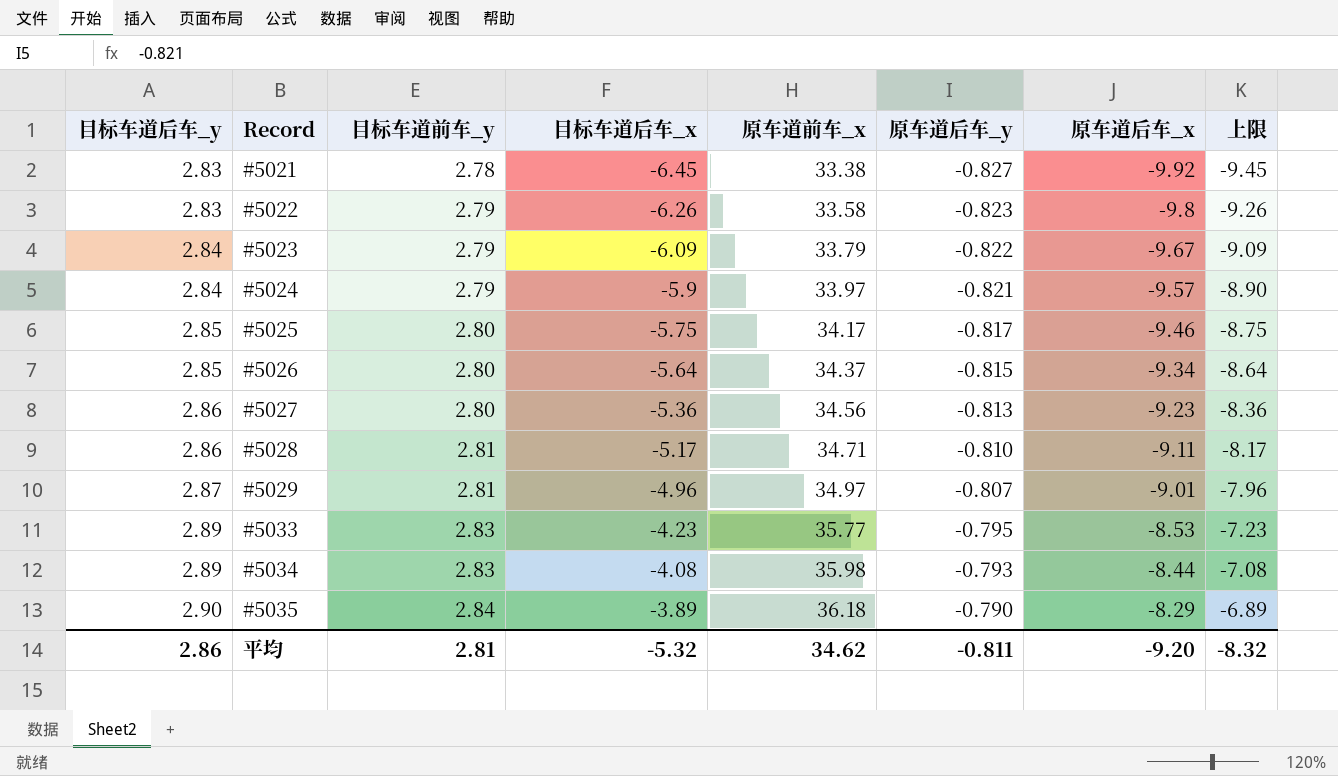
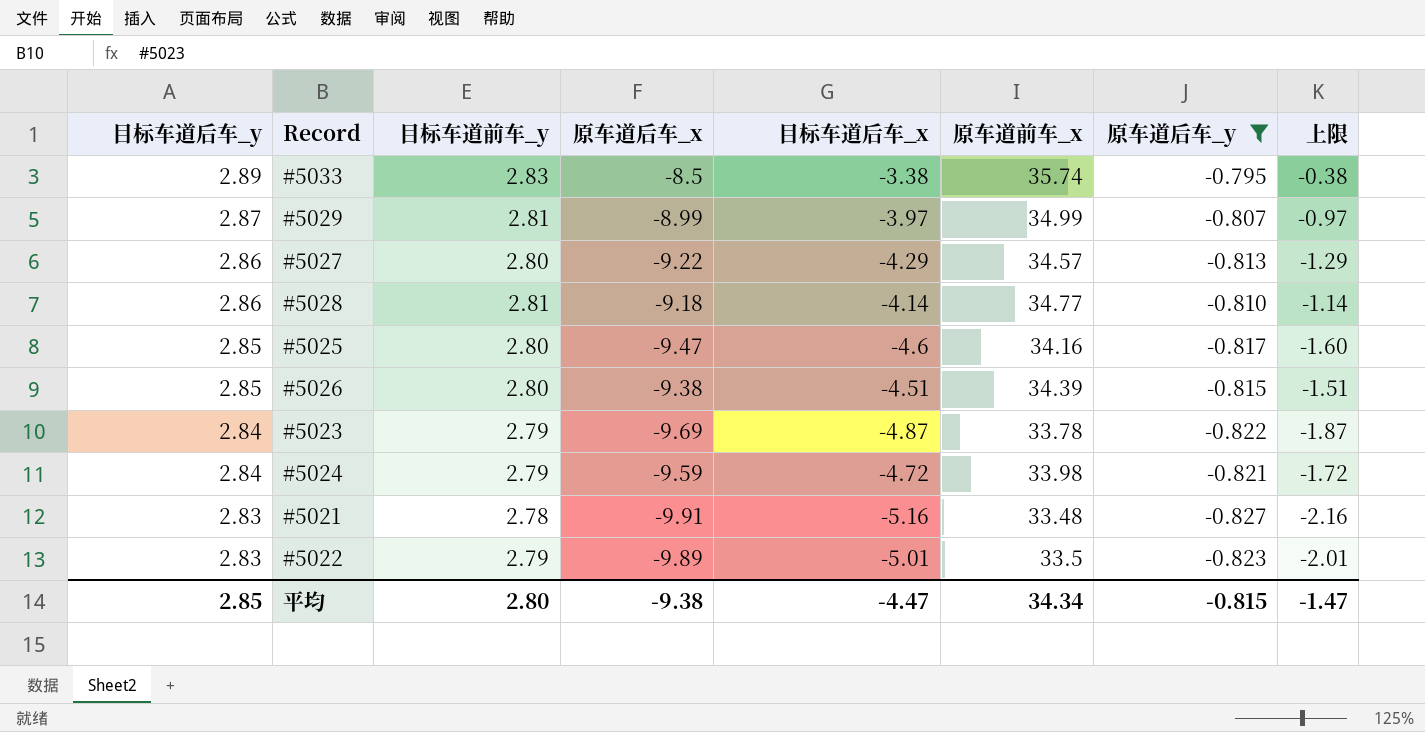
filter: none -> 原车道后车_y <= -0.795
row order: 目标车道后车_y ascending -> 目标车道后车_y descending
column 原车道后车_x | position: 7 -> 4
column 上限 | formula: [目标车道后车_x] - 3 -> [目标车道后车_x] + 3
#5033 | 原车道后车_x: -8.53 -> -8.5
#5033 | 目标车道后车_x: -4.23 -> -3.38
#5033 | 原车道前车_x: 35.77 -> 35.74
#5029 | 原车道后车_x: -9.01 -> -8.99
#5029 | 目标车道后车_x: -4.96 -> -3.97
#5029 | 原车道前车_x: 34.97 -> 34.99
#5027 | 原车道后车_x: -9.23 -> -9.22
#5027 | 目标车道后车_x: -5.36 -> -4.29
#5027 | 原车道前车_x: 34.56 -> 34.57
#5028 | 原车道后车_x: -9.11 -> -9.18
#5028 | 目标车道后车_x: -5.17 -> -4.14
#5028 | 原车道前车_x: 34.71 -> 34.77
#5025 | 原车道后车_x: -9.46 -> -9.47
#5025 | 目标车道后车_x: -5.75 -> -4.6
#5025 | 原车道前车_x: 34.17 -> 34.16
#5026 | 原车道后车_x: -9.34 -> -9.38
#5026 | 目标车道后车_x: -5.64 -> -4.51
#5026 | 原车道前车_x: 34.37 -> 34.39
#5023 | 原车道后车_x: -9.67 -> -9.69
#5023 | 目标车道后车_x: -6.09 -> -4.87
#5023 | 原车道前车_x: 33.79 -> 33.78
#5024 | 原车道后车_x: -9.57 -> -9.59
#5024 | 目标车道后车_x: -5.9 -> -4.72
#5024 | 原车道前车_x: 33.97 -> 33.98
#5021 | 原车道后车_x: -9.92 -> -9.91
#5021 | 目标车道后车_x: -6.45 -> -5.16
#5021 | 原车道前车_x: 33.38 -> 33.48
#5022 | 原车道后车_x: -9.8 -> -9.89
#5022 | 目标车道后车_x: -6.26 -> -5.01
#5022 | 原车道前车_x: 33.58 -> 33.5
平均 | 目标车道后车_y: 2.86 -> 2.85
平均 | 目标车道前车_y: 2.81 -> 2.80
平均 | 原车道后车_x: -9.20 -> -9.38
平均 | 目标车道后车_x: -5.32 -> -4.47
平均 | 原车道前车_x: 34.62 -> 34.34
平均 | 原车道后车_y: -0.811 -> -0.815
平均 | 上限: -8.32 -> -1.47

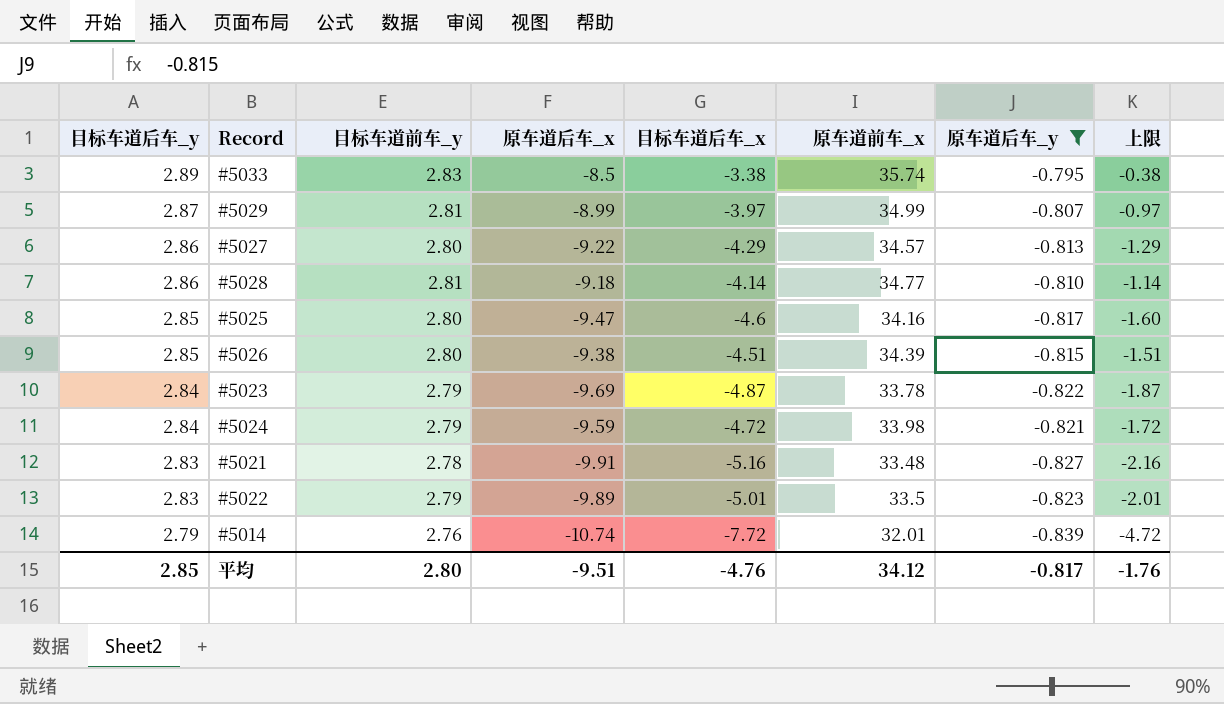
row #5014: none -> 2.79 | 2.76 | -10.74 | -7.72 | 32.01 | -0.839 | -4.72
平均 | 原车道后车_x: -9.38 -> -9.51
平均 | 目标车道后车_x: -4.47 -> -4.76
平均 | 原车道前车_x: 34.34 -> 34.12
平均 | 原车道后车_y: -0.815 -> -0.817
平均 | 上限: -1.47 -> -1.76

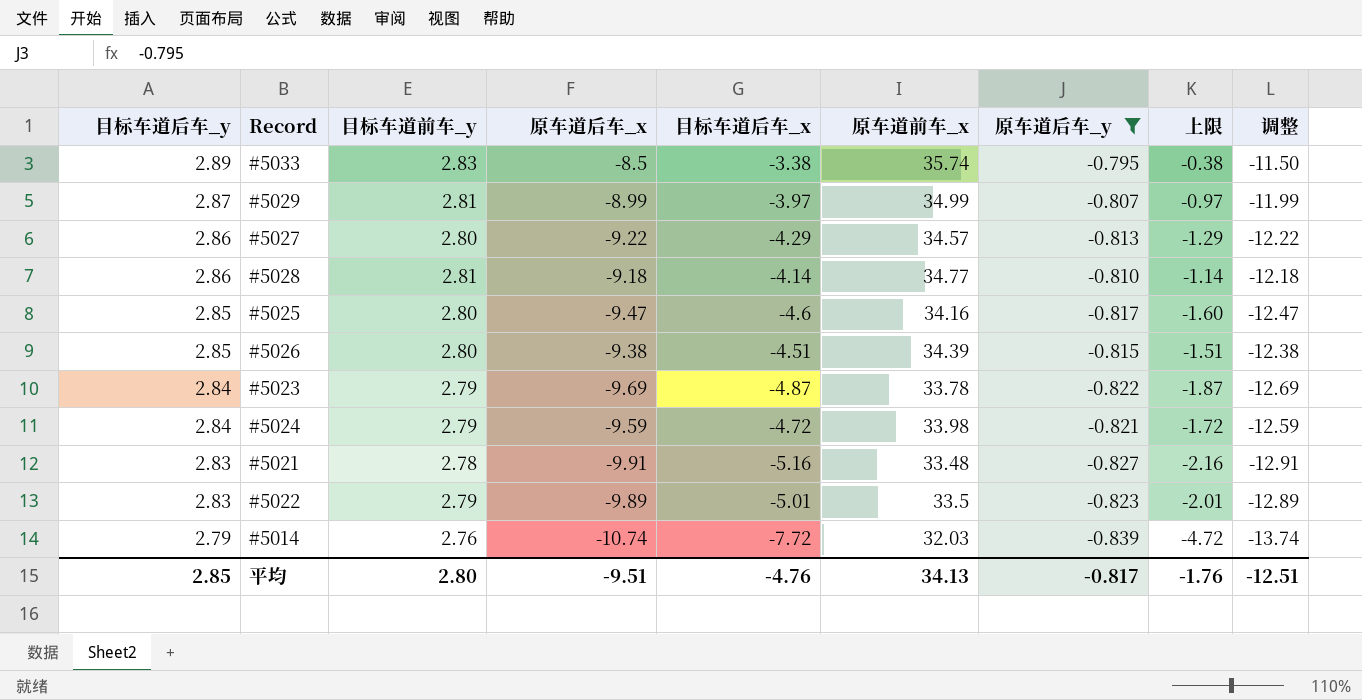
column 调整 | formula: none -> [原车道后车_x] - 3
#5014 | 原车道前车_x: 32.01 -> 32.03
平均 | 原车道前车_x: 34.12 -> 34.13

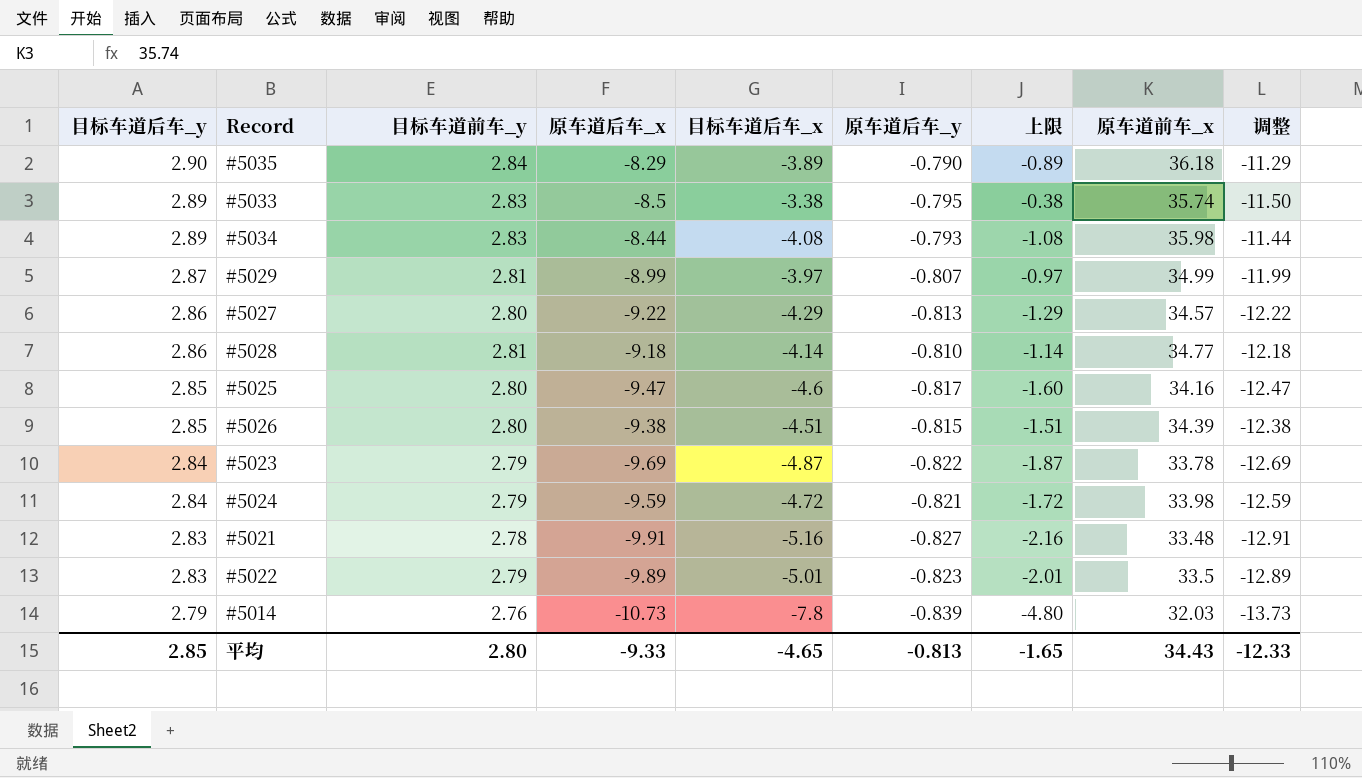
filter: 原车道后车_y <= -0.795 -> none
column 原车道前车_x | position: 6 -> 8
#5014 | 原车道后车_x: -10.74 -> -10.73
#5014 | 目标车道后车_x: -7.72 -> -7.8
#5014 | 上限: -4.72 -> -4.80
#5014 | 调整: -13.74 -> -13.73
平均 | 原车道后车_x: -9.51 -> -9.33
平均 | 目标车道后车_x: -4.76 -> -4.65
平均 | 原车道后车_y: -0.817 -> -0.813
平均 | 上限: -1.76 -> -1.65
平均 | 原车道前车_x: 34.13 -> 34.43
平均 | 调整: -12.51 -> -12.33

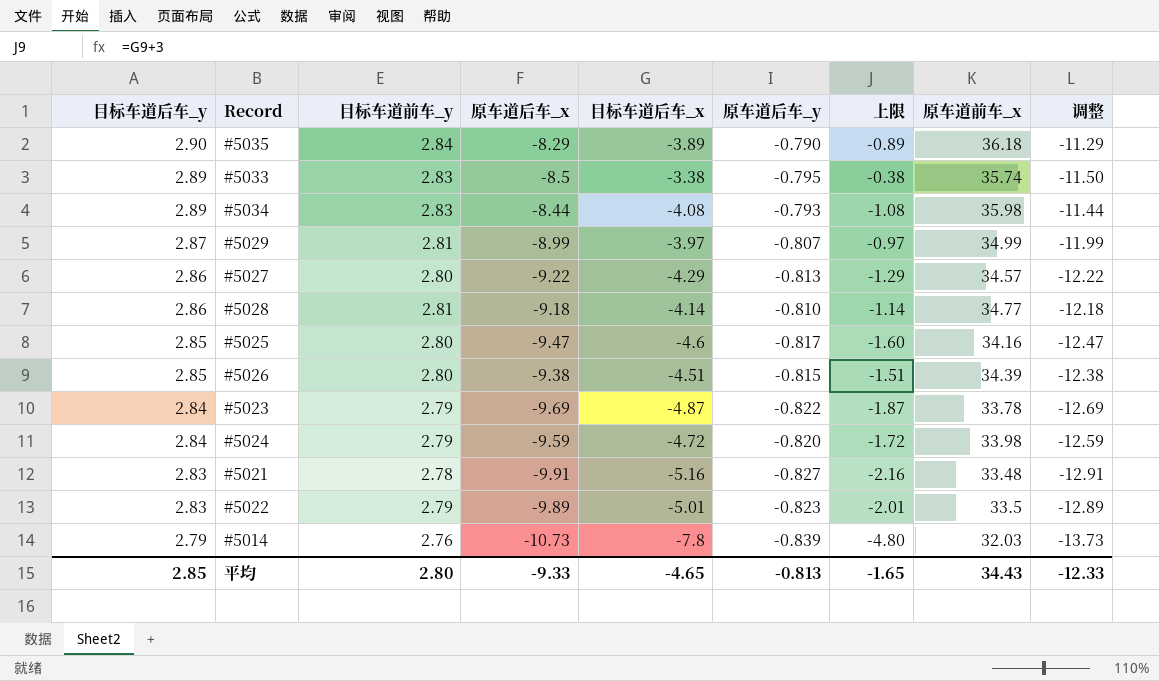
#5024 | 原车道后车_y: -0.821 -> -0.820

